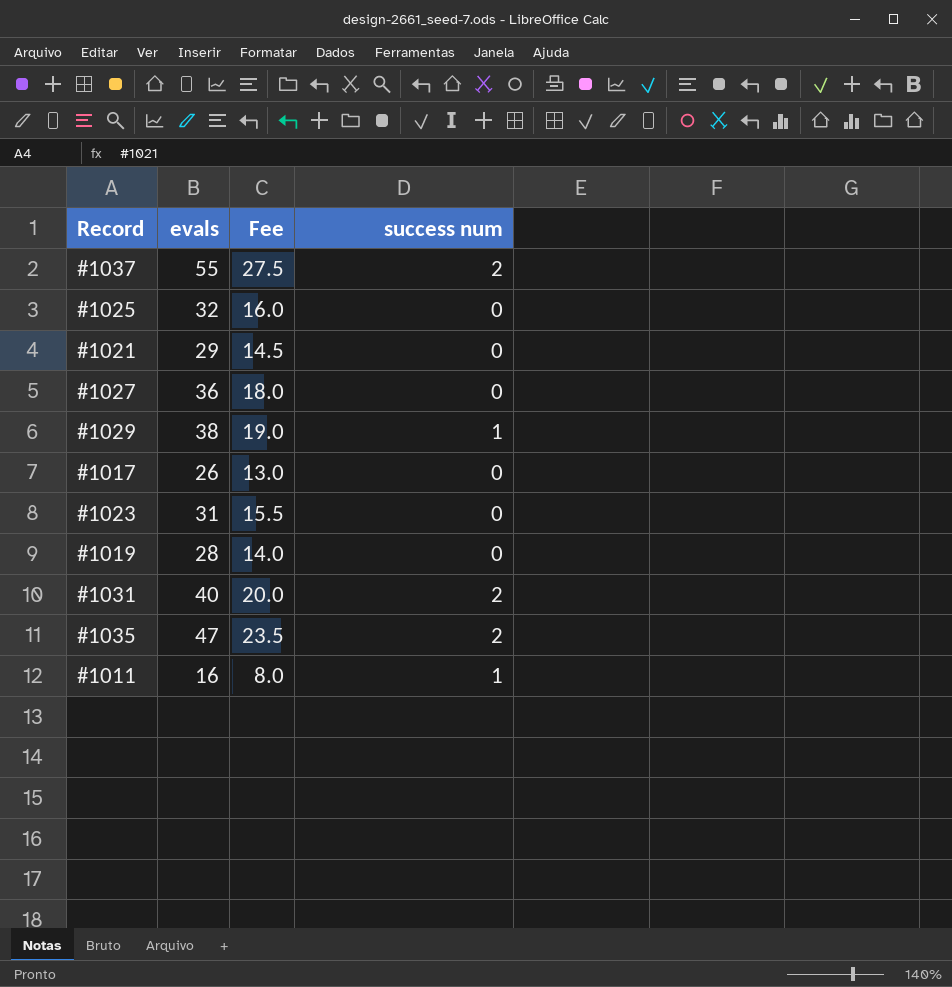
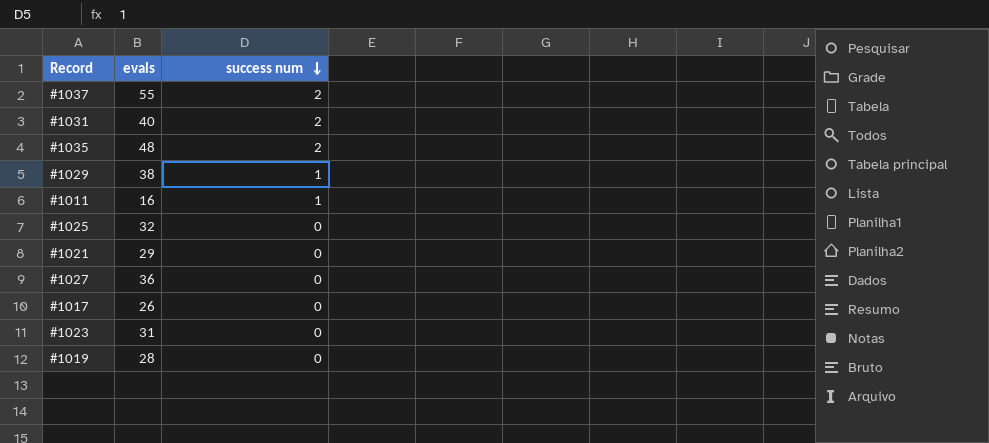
row order: none -> success num descending
column Fee | formula: [evals] * 0.5 -> none
#1035 | evals: 47 -> 48

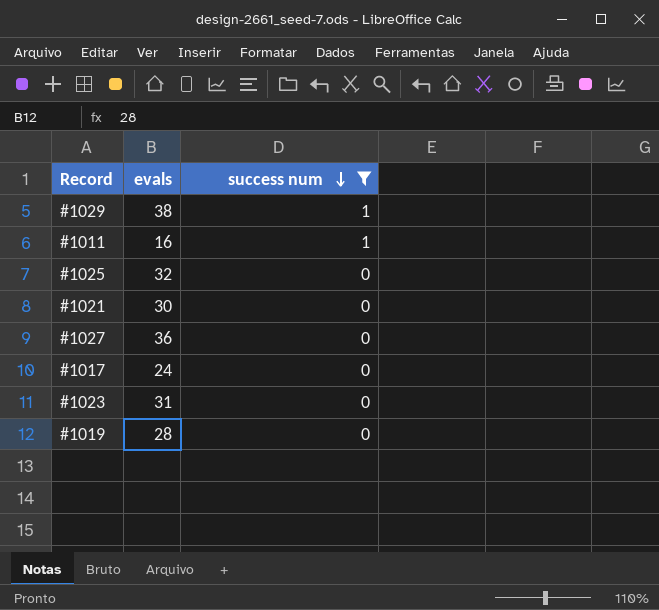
filter: none -> success num != 2
#1021 | evals: 29 -> 30
#1017 | evals: 26 -> 24

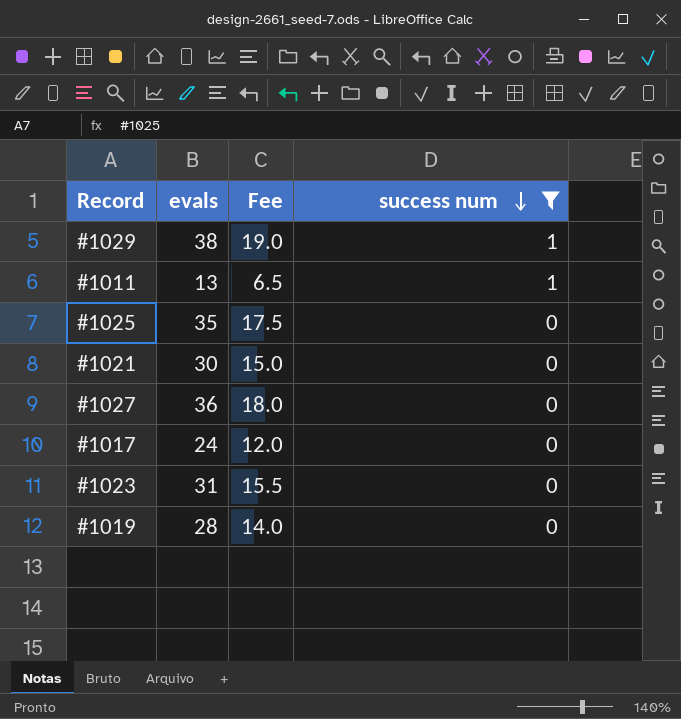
column Fee | formula: none -> [evals] * 0.5
#1011 | evals: 16 -> 13
#1025 | evals: 32 -> 35

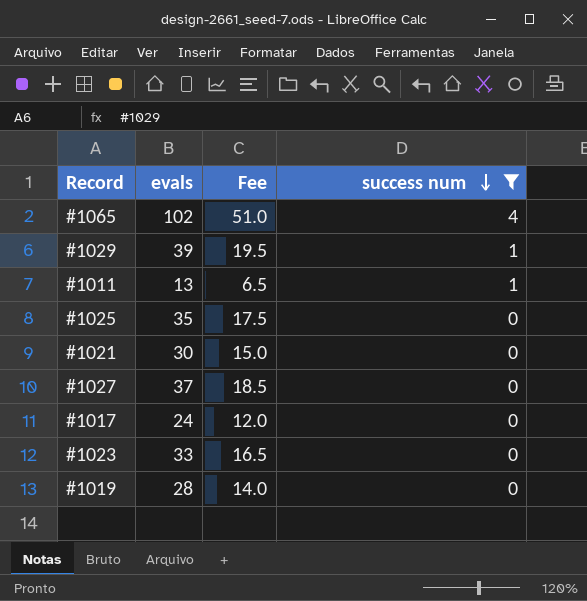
row #1065: none -> 102 | 51.0 | 4
#1029 | evals: 38 -> 39
#1029 | Fee: 19.0 -> 19.5
#1027 | evals: 36 -> 37
#1027 | Fee: 18.0 -> 18.5
#1023 | evals: 31 -> 33
#1023 | Fee: 15.5 -> 16.5

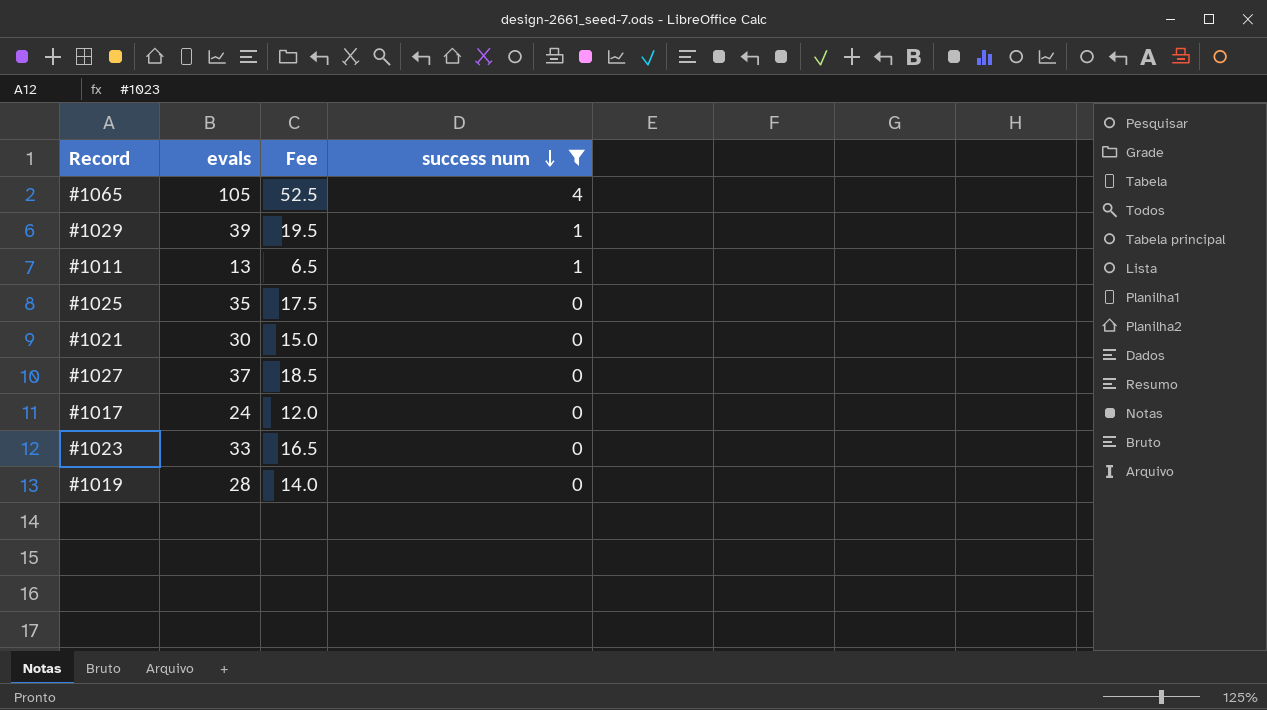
#1065 | evals: 102 -> 105
#1065 | Fee: 51.0 -> 52.5

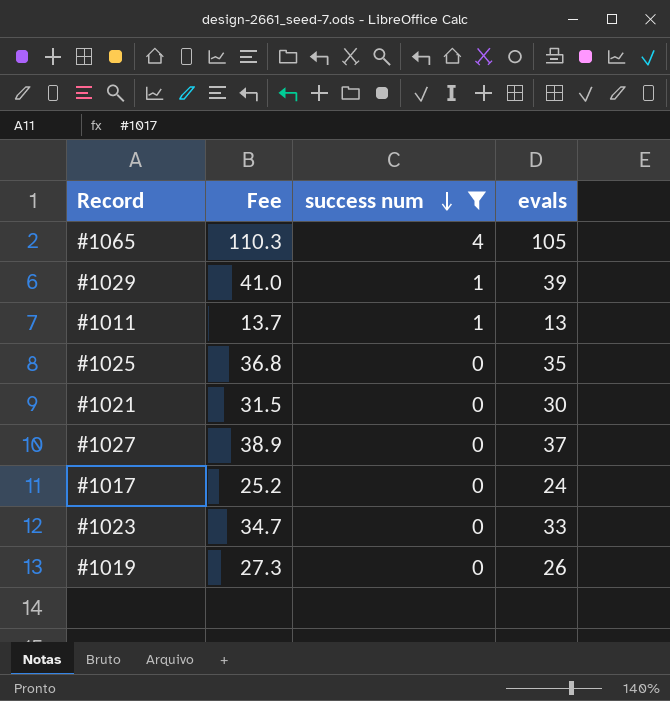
column Fee | formula: [evals] * 0.5 -> [evals] * 1.05
column evals | position: 2 -> 4
#1019 | evals: 28 -> 26

